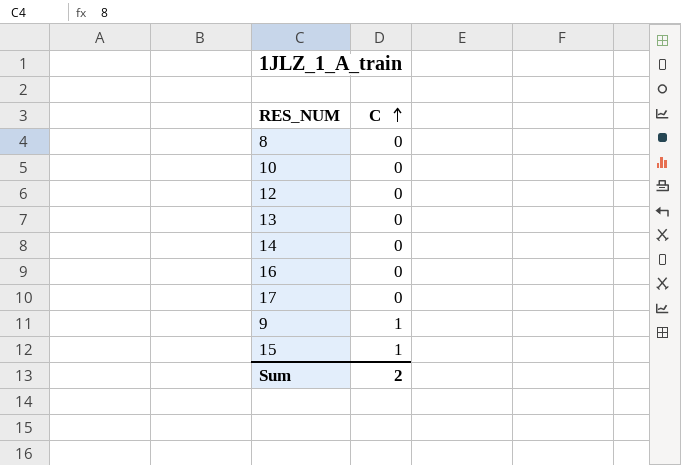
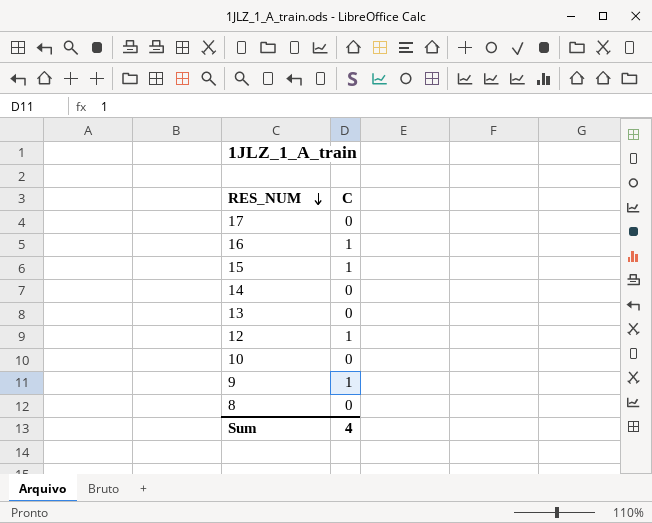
row order: C ascending -> RES_NUM descending
16 | C: 0 -> 1
12 | C: 0 -> 1
Sum | C: 2 -> 4

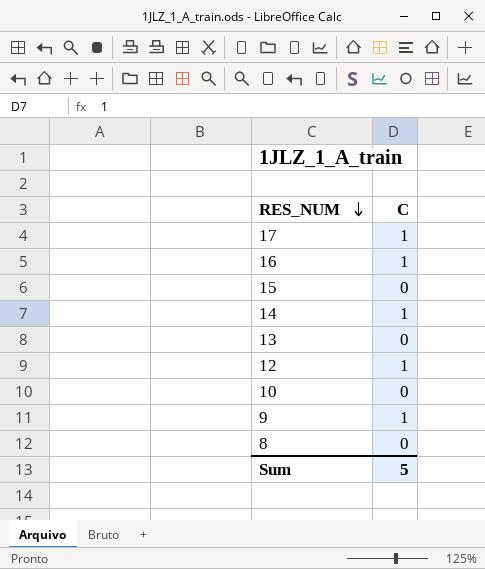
17 | C: 0 -> 1
15 | C: 1 -> 0
14 | C: 0 -> 1
Sum | C: 4 -> 5

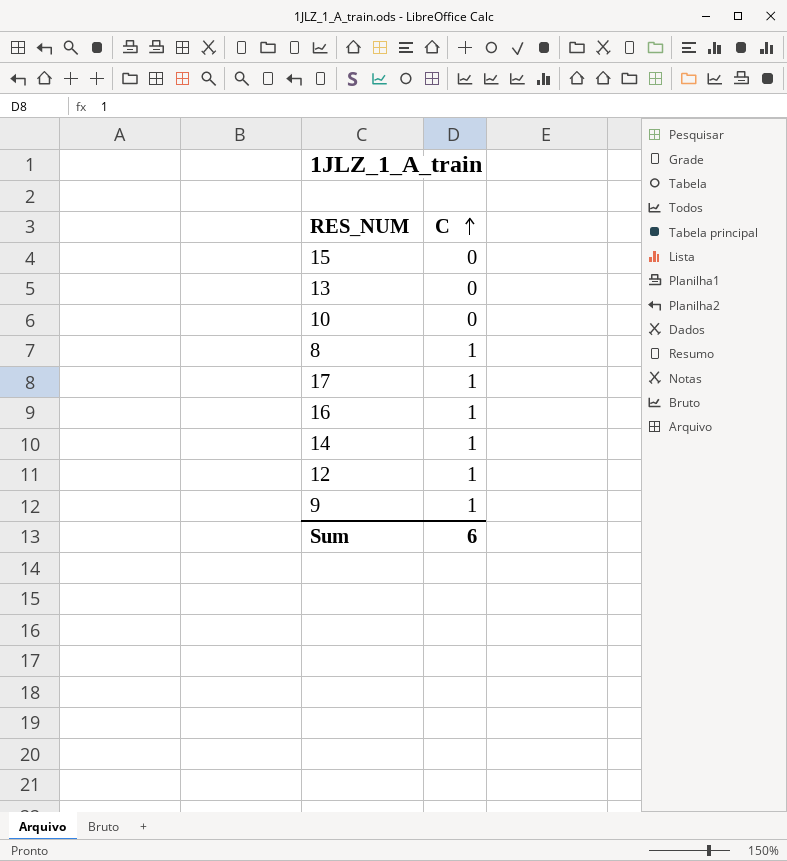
row order: RES_NUM descending -> C ascending
8 | C: 0 -> 1
Sum | C: 5 -> 6

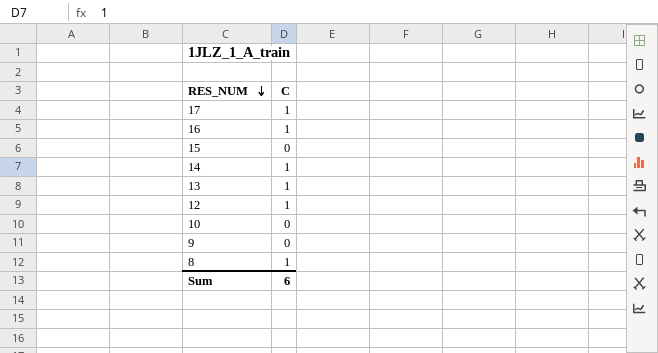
row order: C ascending -> RES_NUM descending
13 | C: 0 -> 1
9 | C: 1 -> 0

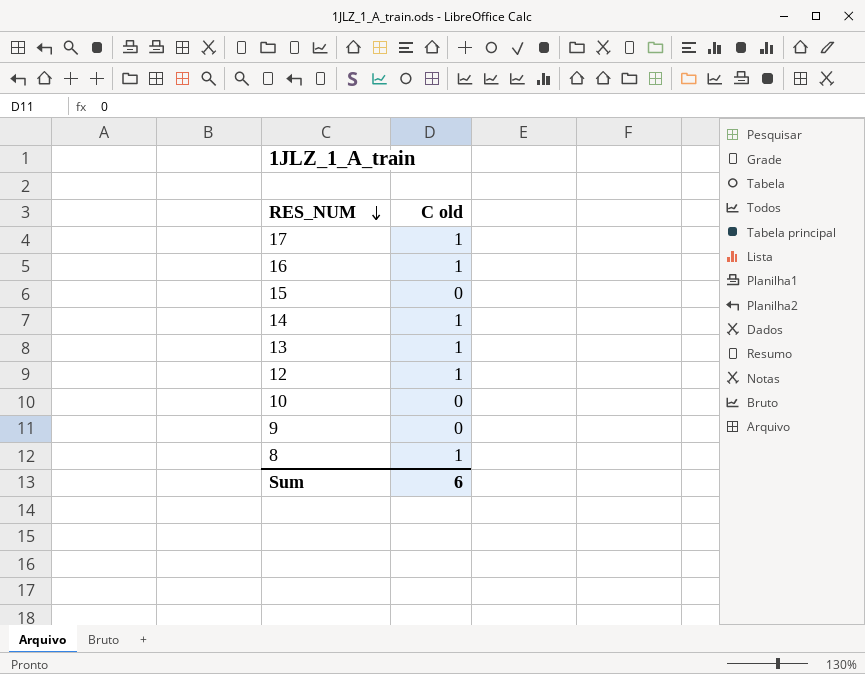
column name: C -> C old

